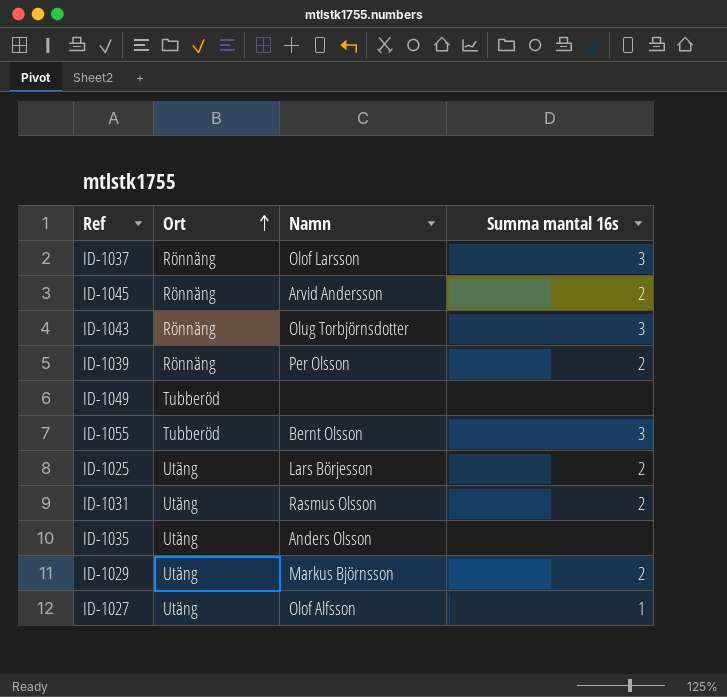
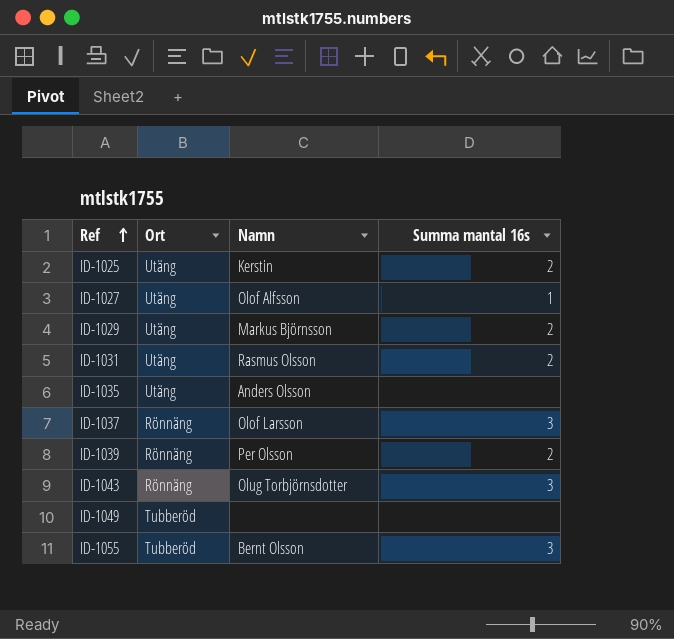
row order: Ort ascending -> Ref ascending
row ID-1045: Rönnäng | Arvid Andersson | 2 -> none
ID-1025 | Namn: Lars Börjesson -> Kerstin

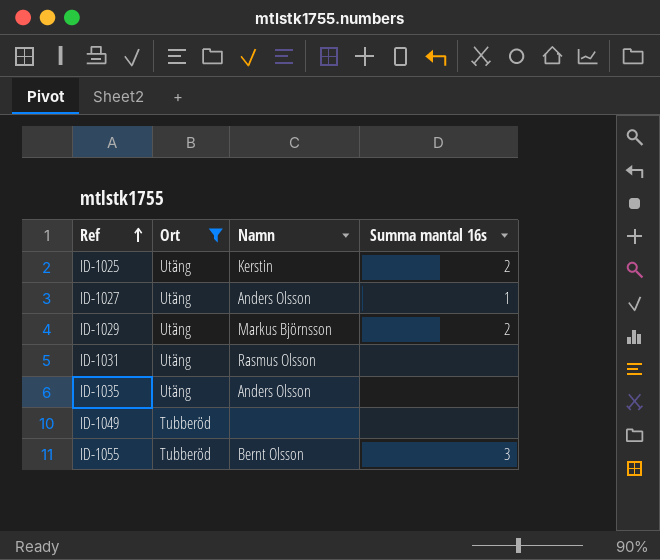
filter: none -> Ort != Rönnäng
ID-1027 | Namn: Olof Alfsson -> Anders Olsson
ID-1031 | Summa mantal 16s: 2 -> none

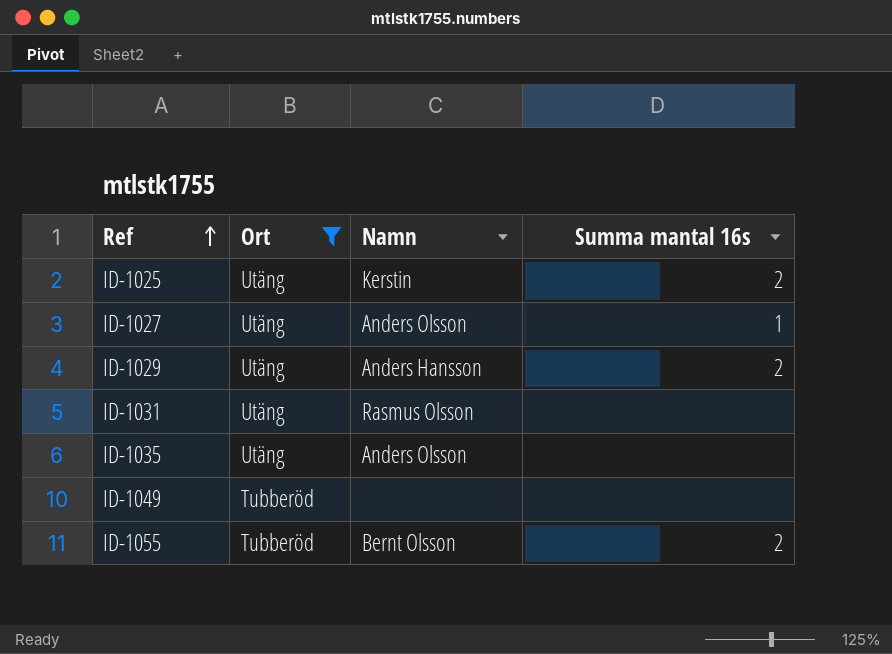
ID-1029 | Namn: Markus Björnsson -> Anders Hansson
ID-1055 | Summa mantal 16s: 3 -> 2

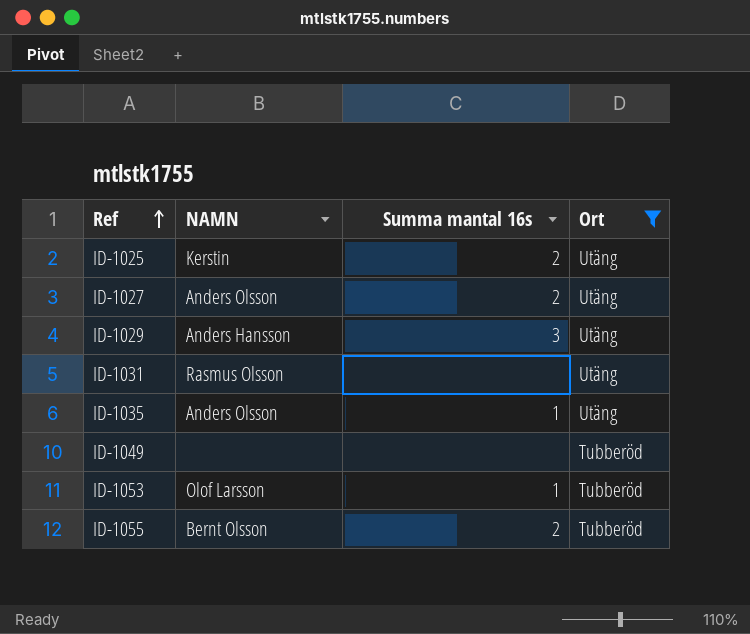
column name: Namn -> NAMN
column Ort | position: 2 -> 4
ID-1027 | Summa mantal 16s: 1 -> 2
ID-1029 | Summa mantal 16s: 2 -> 3
ID-1035 | Summa mantal 16s: none -> 1
row ID-1053: none -> Olof Larsson | 1 | Tubberöd

